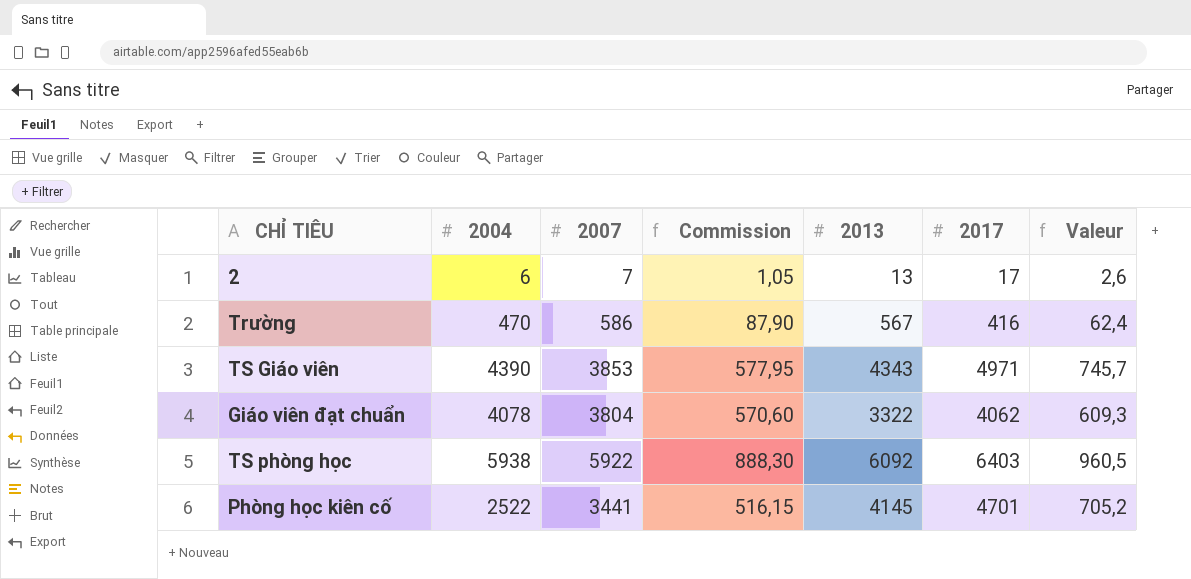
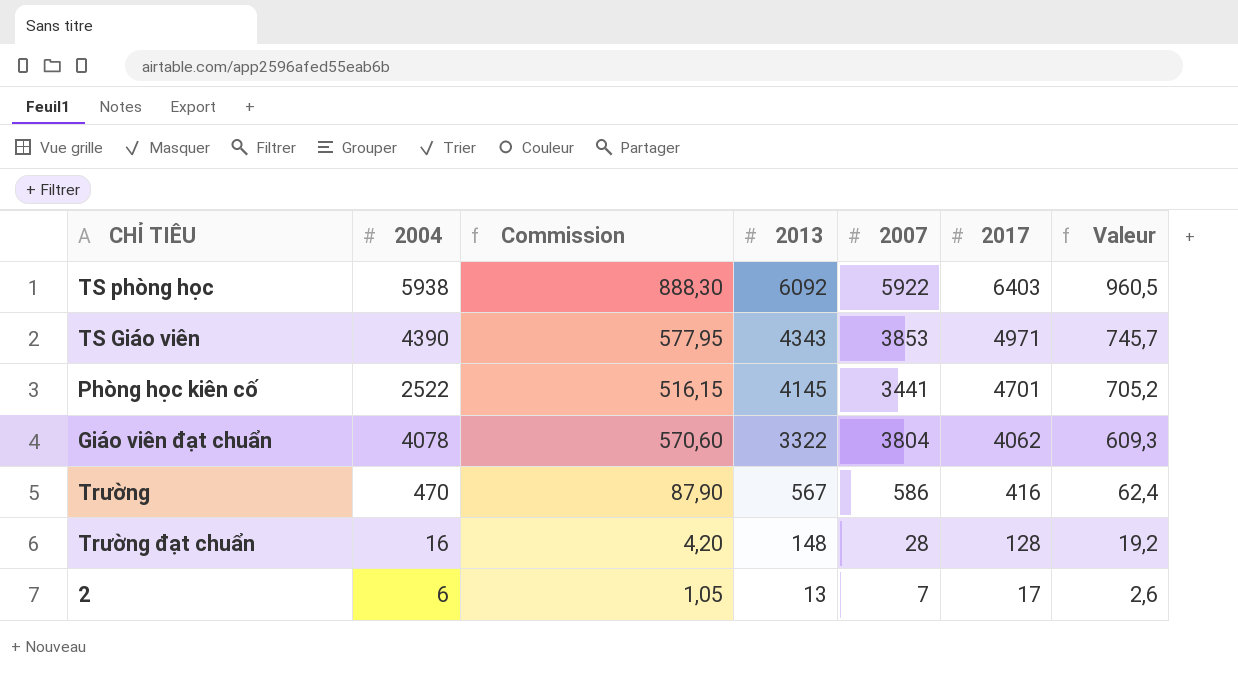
row order: none -> 2013 descending
column 2007 | position: 3 -> 5
row Trường đạt chuẩn: none -> 16 | 4,20 | 148 | 28 | 128 | 19,2

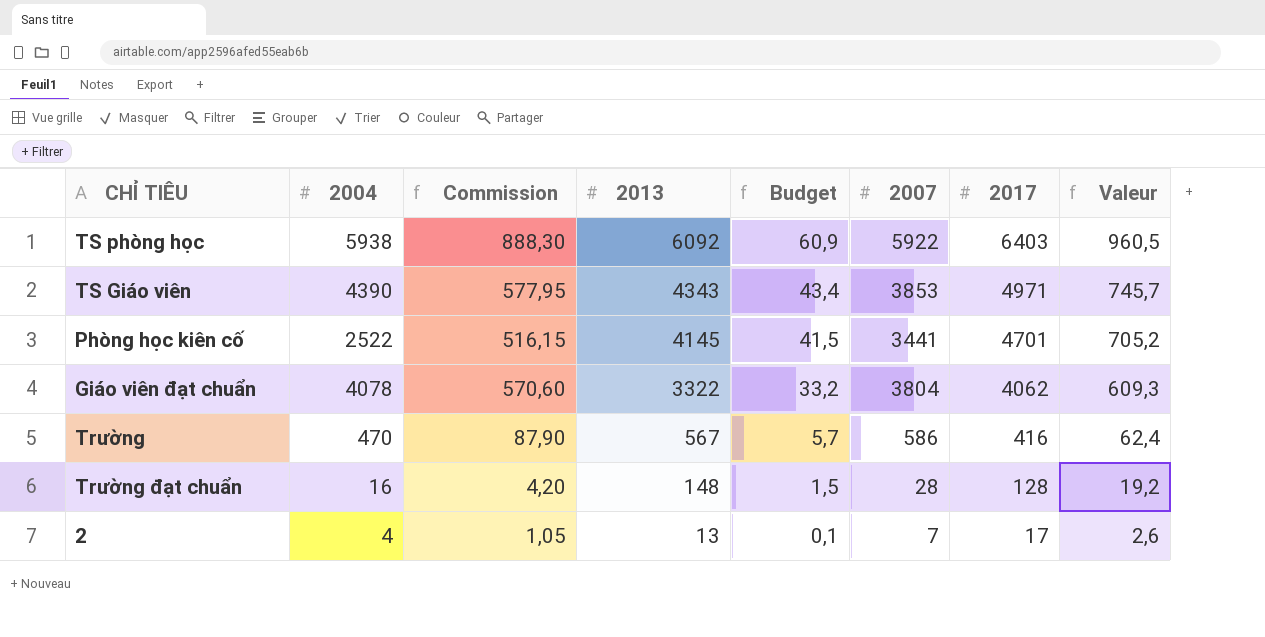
column Budget | formula: none -> [2013] * 0,01
2 | 2004: 6 -> 4

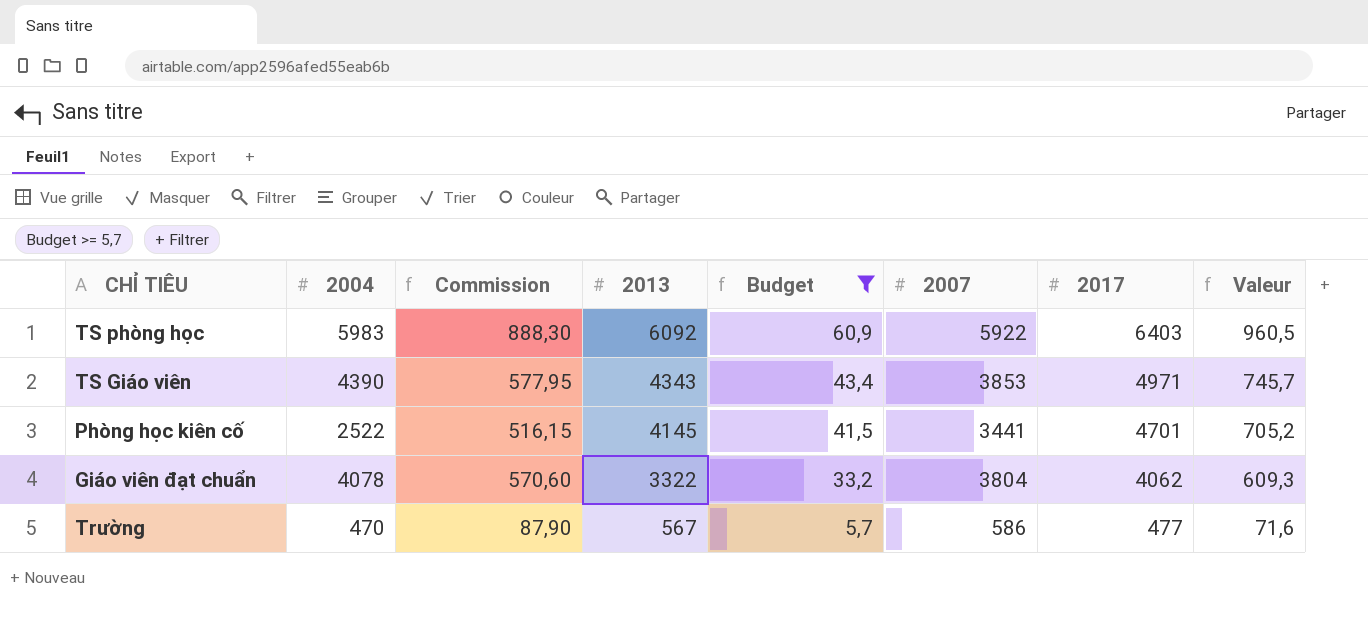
filter: none -> Budget >= 5,7
TS phòng học | 2004: 5938 -> 5983
Trường | 2017: 416 -> 477
Trường | Valeur: 62,4 -> 71,6

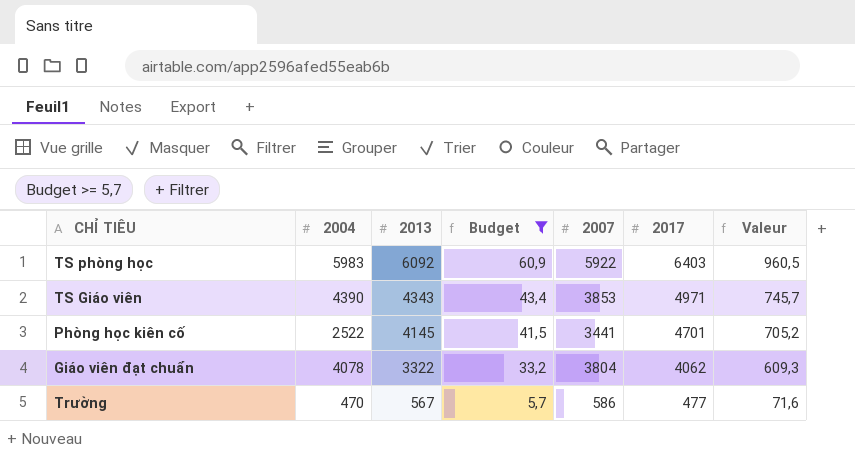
column Commission | formula: [2007] * 0,15 -> none

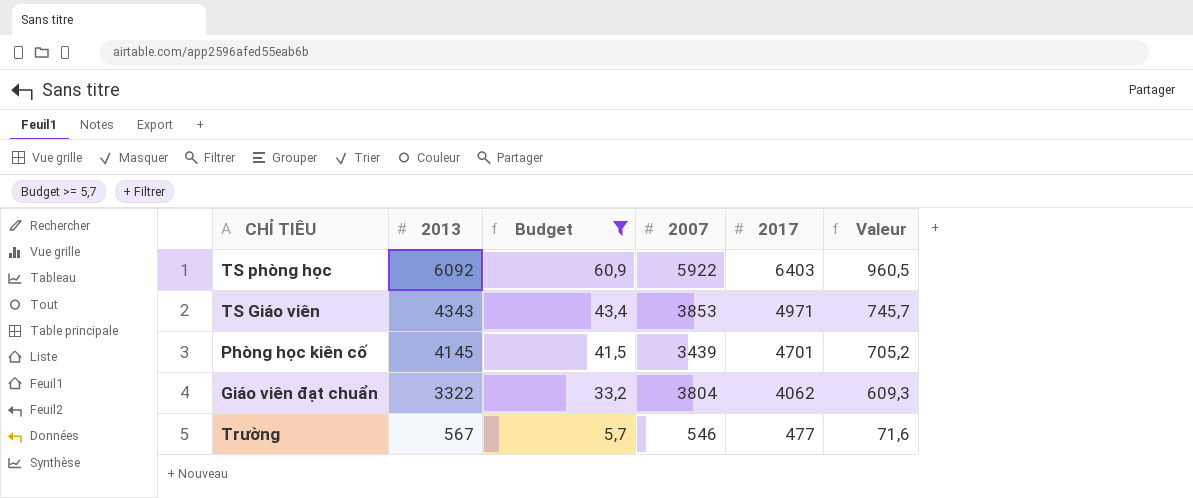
column 2004 | position: 2 -> none
Phòng học kiên cố | 2007: 3441 -> 3439
Trường | 2007: 586 -> 546

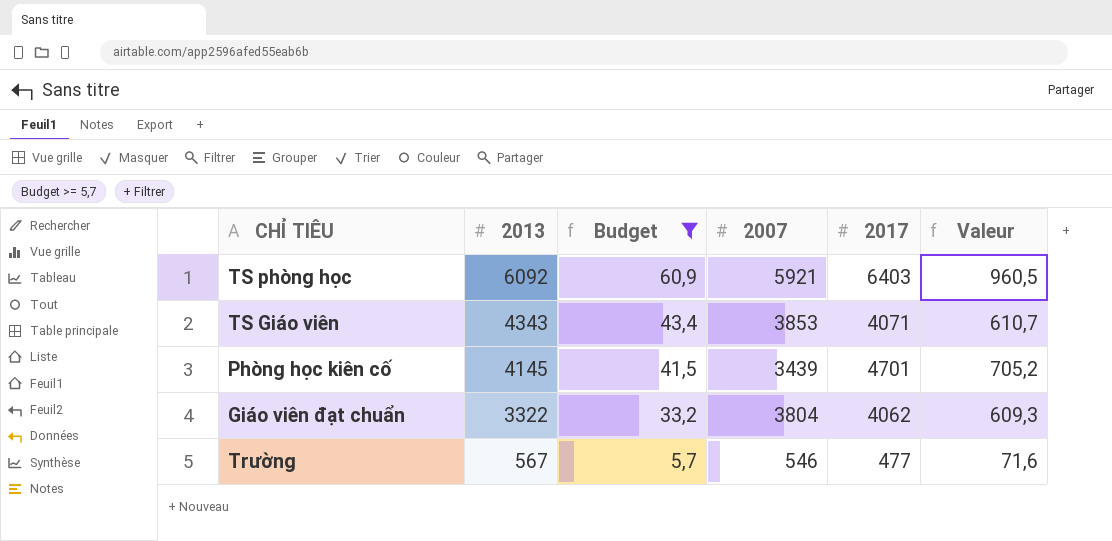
TS phòng học | 2007: 5922 -> 5921
TS Giáo viên | 2017: 4971 -> 4071
TS Giáo viên | Valeur: 745,7 -> 610,7

